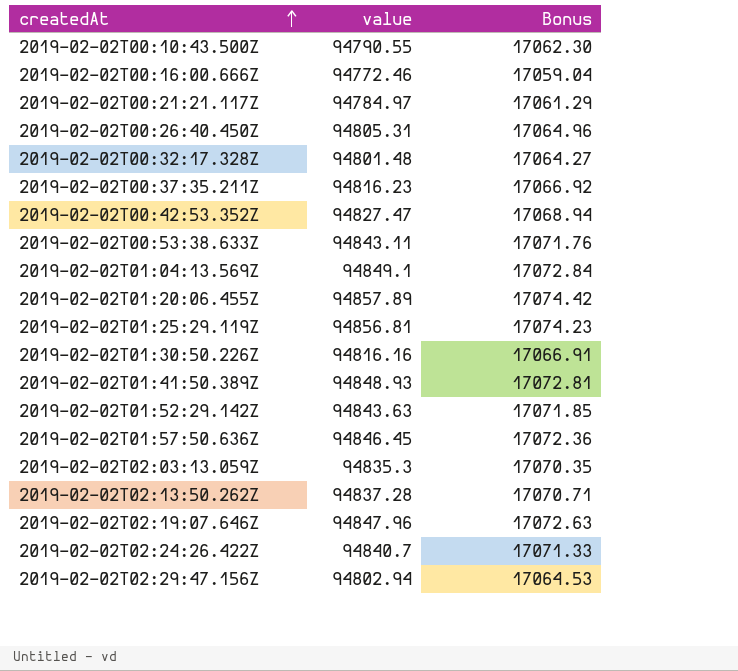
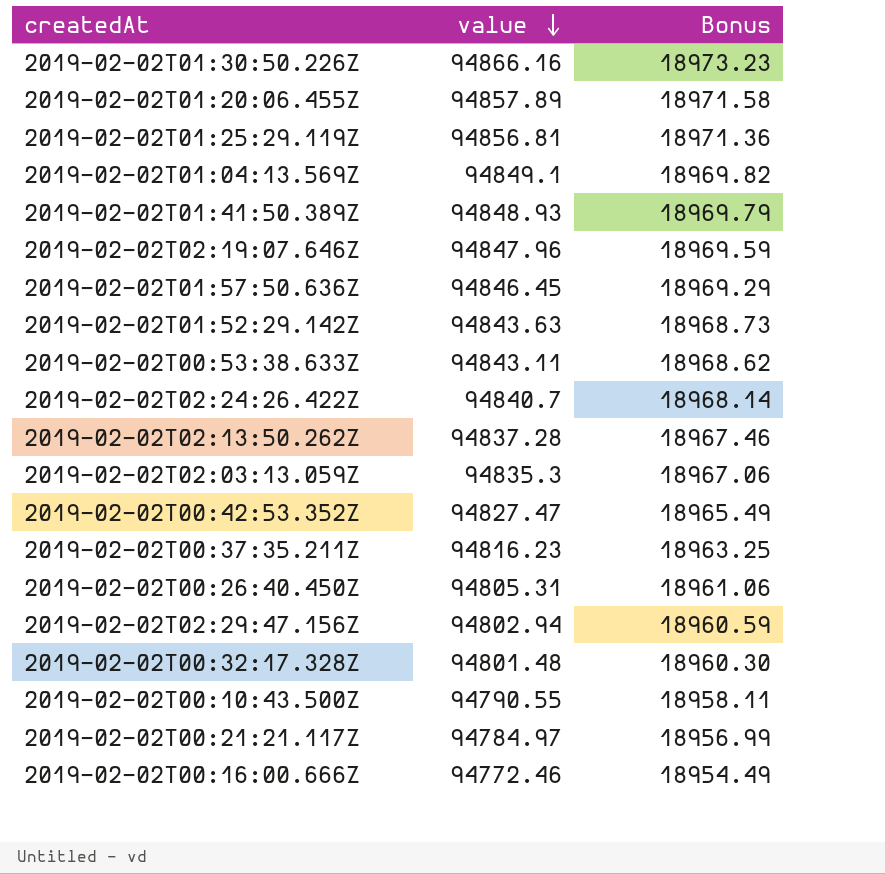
row order: createdAt ascending -> value descending
column Bonus | formula: [value] * 0.18 -> [value] * 0.2
2019-02-02T01:30:50.226Z | value: 94816.16 -> 94866.16

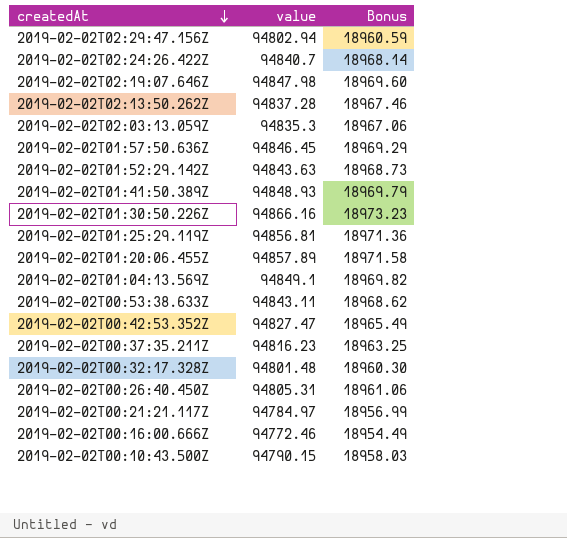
row order: value descending -> createdAt descending
2019-02-02T02:19:07.646Z | value: 94847.96 -> 94847.98
2019-02-02T02:19:07.646Z | Bonus: 18969.59 -> 18969.60
2019-02-02T00:10:43.500Z | value: 94790.55 -> 94790.15
2019-02-02T00:10:43.500Z | Bonus: 18958.11 -> 18958.03

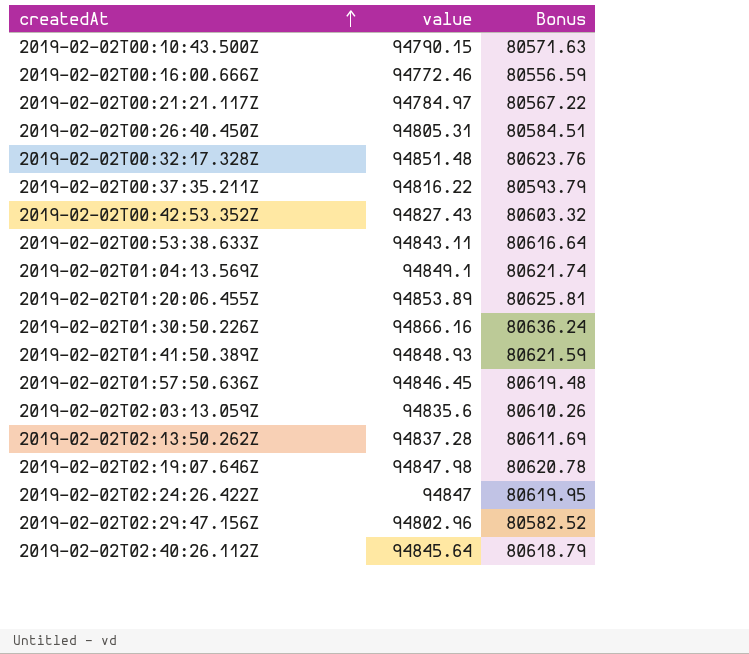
row order: createdAt descending -> createdAt ascending
column Bonus | formula: [value] * 0.2 -> [value] * 0.85
row 2019-02-02T01:52:29.142Z: 94843.63 | 18968.73 -> none
row 2019-02-02T01:25:29.119Z: 94856.81 | 18971.36 -> none
2019-02-02T00:32:17.328Z | value: 94801.48 -> 94851.48
2019-02-02T00:37:35.211Z | value: 94816.23 -> 94816.22
2019-02-02T00:42:53.352Z | value: 94827.47 -> 94827.43
2019-02-02T01:20:06.455Z | value: 94857.89 -> 94853.89
2019-02-02T02:03:13.059Z | value: 94835.3 -> 94835.6
2019-02-02T02:24:26.422Z | value: 94840.7 -> 94847
2019-02-02T02:29:47.156Z | value: 94802.94 -> 94802.96
row 2019-02-02T02:40:26.112Z: none -> 94845.64 | 80618.79

